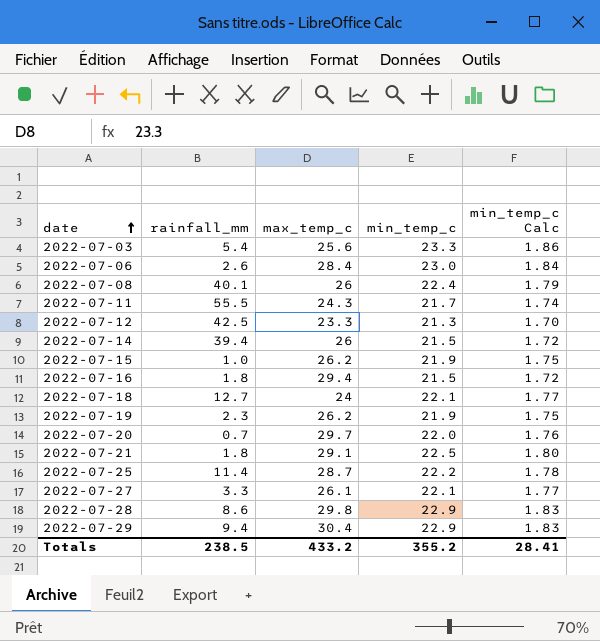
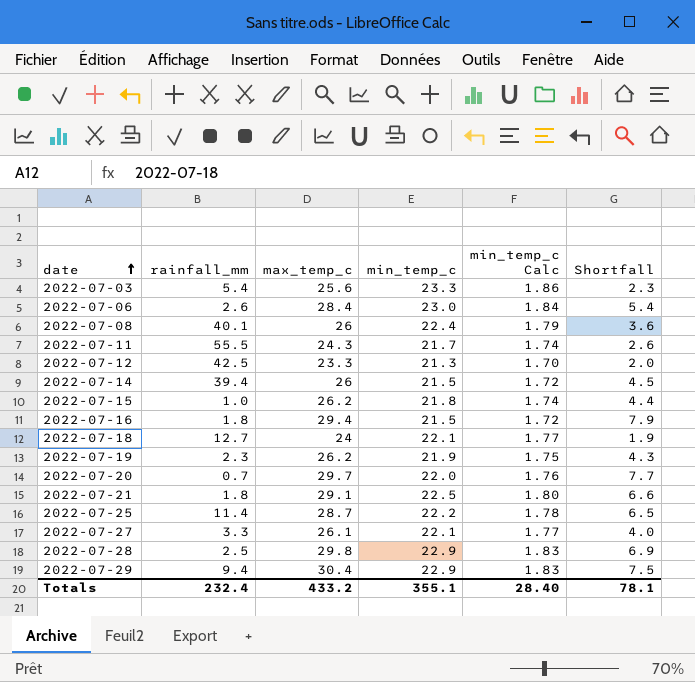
column Shortfall | formula: none -> [max_temp_c] - [min_temp_c]
2022-07-15 | min_temp_c: 21.9 -> 21.8
2022-07-15 | min_temp_c Calc: 1.75 -> 1.74
2022-07-28 | rainfall_mm: 8.6 -> 2.5
Totals | rainfall_mm: 238.5 -> 232.4
Totals | min_temp_c: 355.2 -> 355.1
Totals | min_temp_c Calc: 28.41 -> 28.40

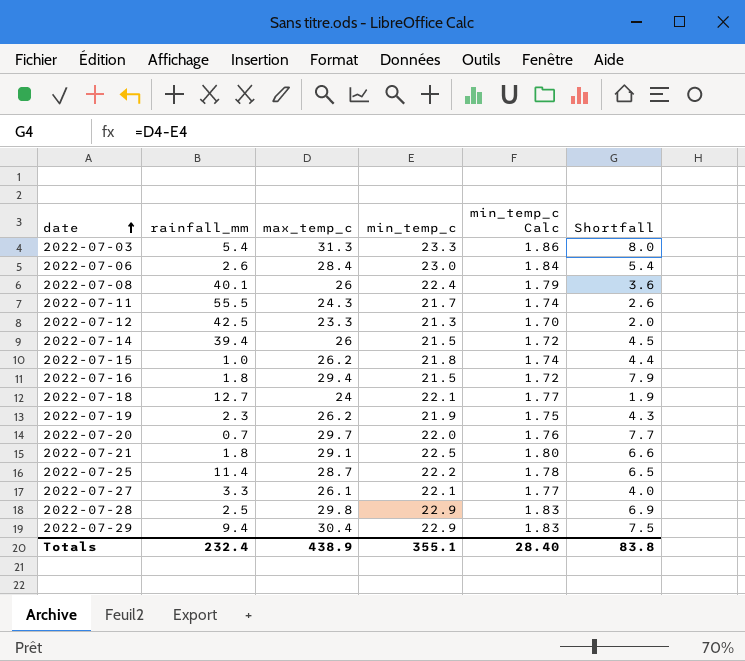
2022-07-03 | max_temp_c: 25.6 -> 31.3
2022-07-03 | Shortfall: 2.3 -> 8.0
Totals | max_temp_c: 433.2 -> 438.9
Totals | Shortfall: 78.1 -> 83.8

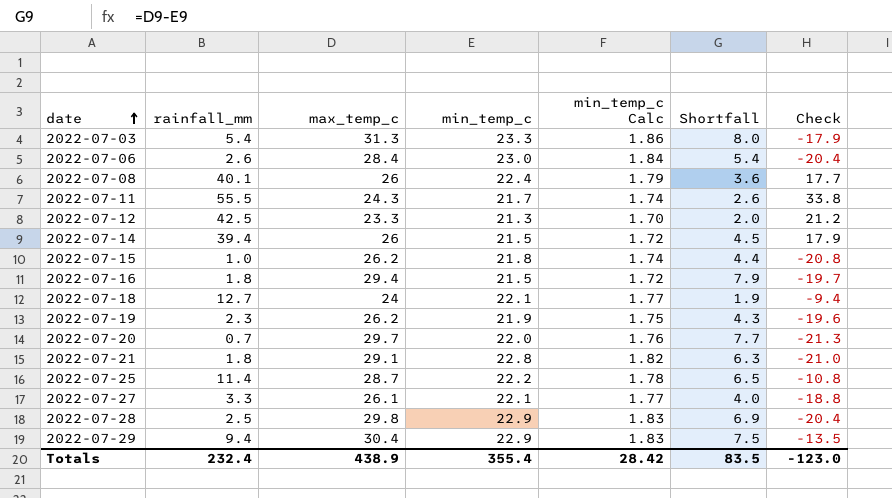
column Check | formula: none -> [rainfall_mm] - [min_temp_c]
2022-07-21 | min_temp_c: 22.5 -> 22.8
2022-07-21 | min_temp_c Calc: 1.80 -> 1.82
2022-07-21 | Shortfall: 6.6 -> 6.3
Totals | min_temp_c: 355.1 -> 355.4
Totals | min_temp_c Calc: 28.40 -> 28.42
Totals | Shortfall: 83.8 -> 83.5

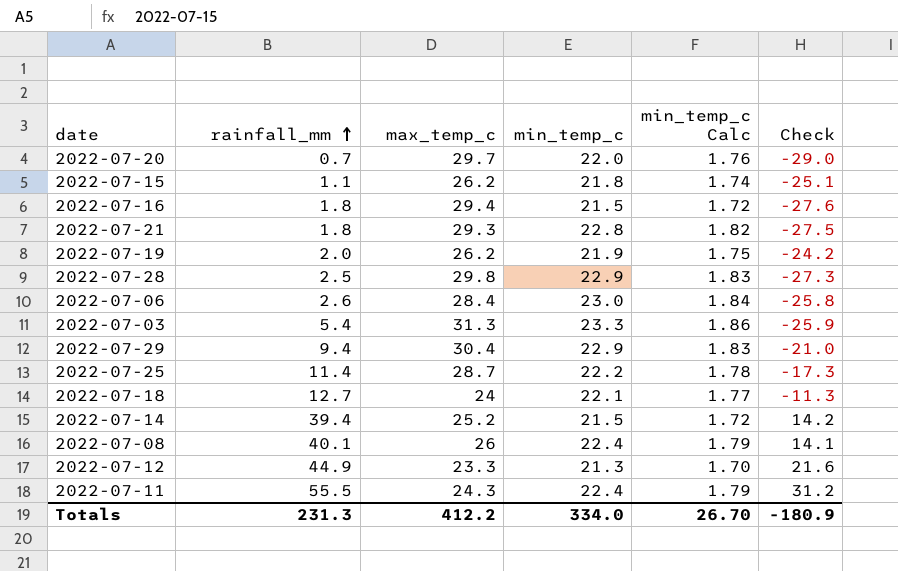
row order: date ascending -> rainfall_mm ascending
column Shortfall | formula: [max_temp_c] - [min_temp_c] -> none
column Check | formula: [rainfall_mm] - [min_temp_c] -> [rainfall_mm] - [max_temp_c]
row 2022-07-27: 3.3 | 26.1 | 22.1 | 1.77 | 4.0 | -18.8 -> none
2022-07-15 | rainfall_mm: 1.0 -> 1.1
2022-07-21 | max_temp_c: 29.1 -> 29.3
2022-07-19 | rainfall_mm: 2.3 -> 2.0
2022-07-14 | max_temp_c: 26 -> 25.2
2022-07-12 | rainfall_mm: 42.5 -> 44.9
2022-07-11 | min_temp_c: 21.7 -> 22.4
2022-07-11 | min_temp_c Calc: 1.74 -> 1.79
Totals | rainfall_mm: 232.4 -> 231.3
Totals | max_temp_c: 438.9 -> 412.2
Totals | min_temp_c: 355.4 -> 334.0
Totals | min_temp_c Calc: 28.42 -> 26.70
Totals | Check: -123.0 -> -180.9

